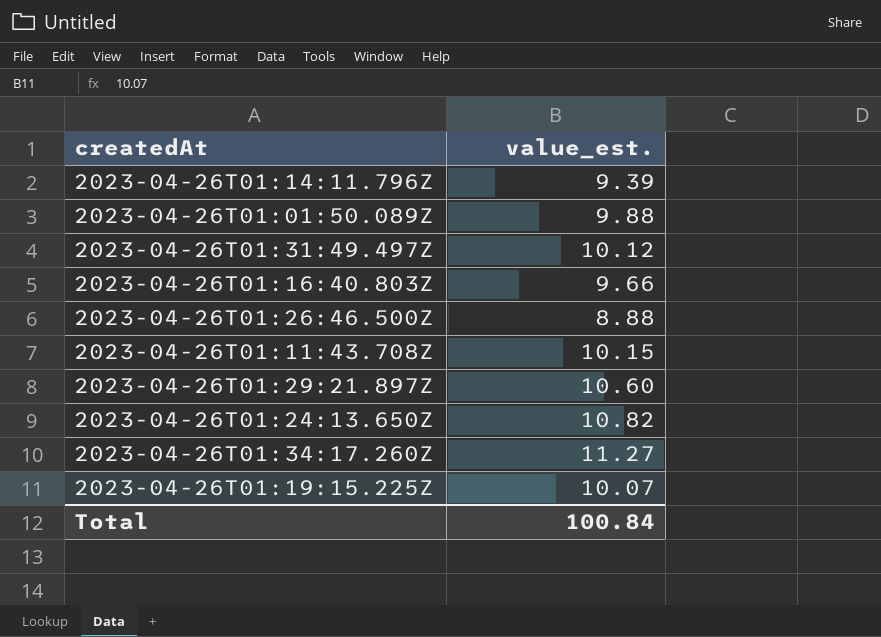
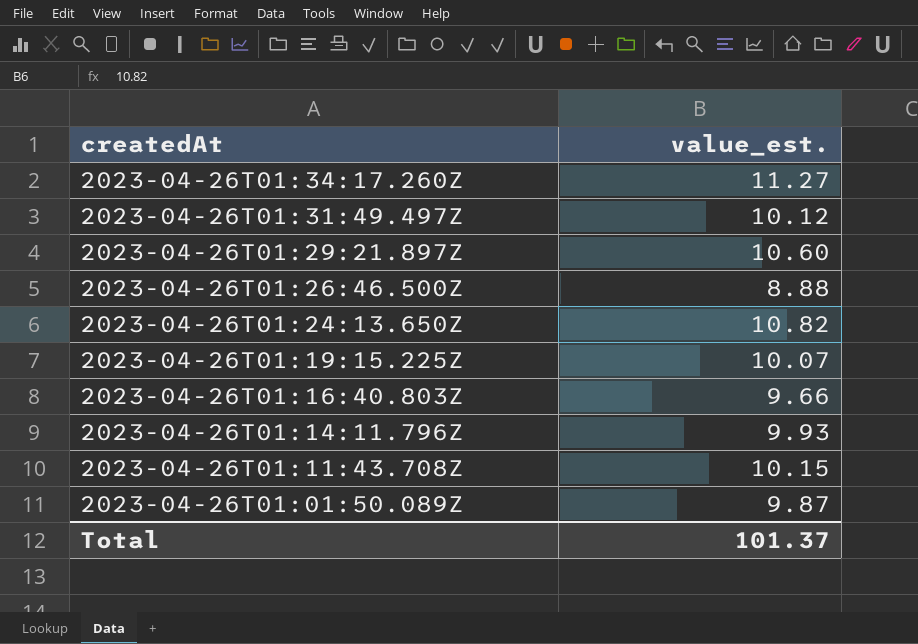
row order: none -> createdAt descending
2023-04-26T01:14:11.796Z | value_est.: 9.39 -> 9.93
2023-04-26T01:01:50.089Z | value_est.: 9.88 -> 9.87
Total | value_est.: 100.84 -> 101.37

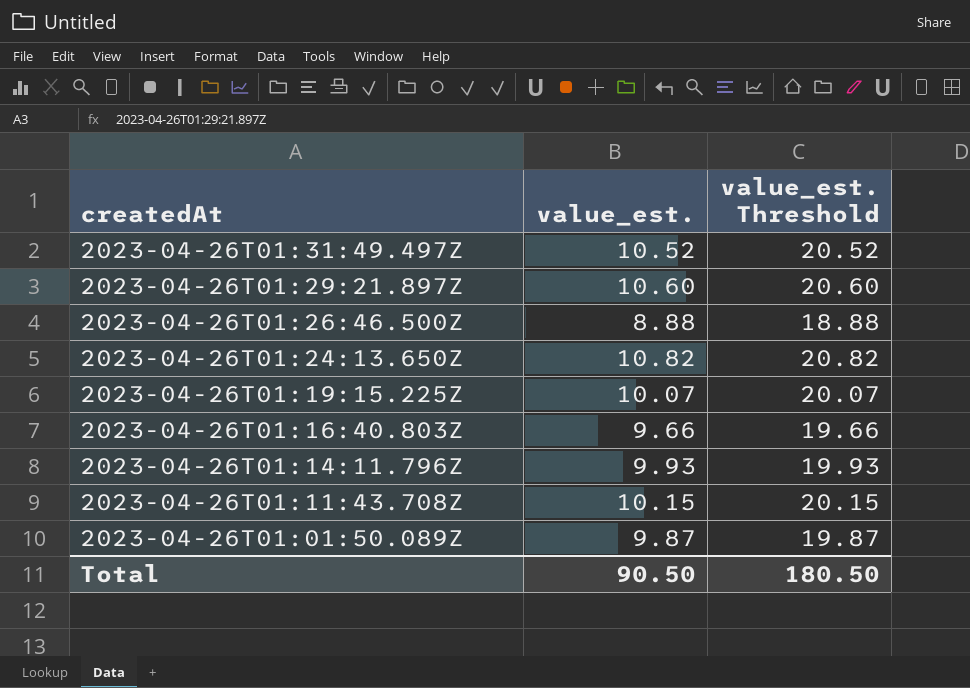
column value_est. Threshold | formula: none -> [value_est.] + 10
row 2023-04-26T01:34:17.260Z: 11.27 -> none
2023-04-26T01:31:49.497Z | value_est.: 10.12 -> 10.52
Total | value_est.: 101.37 -> 90.50

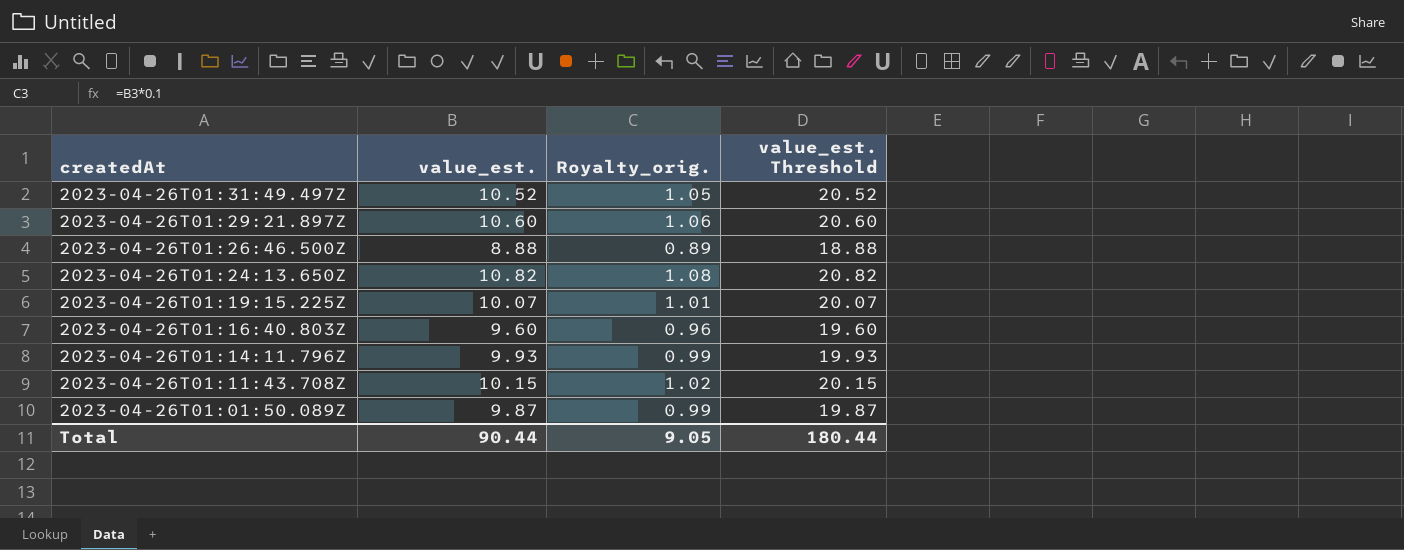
column Royalty_orig. | formula: none -> [value_est.] * 0.1
2023-04-26T01:16:40.803Z | value_est.: 9.66 -> 9.60
2023-04-26T01:16:40.803Z | value_est. Threshold: 19.66 -> 19.60
Total | value_est.: 90.50 -> 90.44
Total | value_est. Threshold: 180.50 -> 180.44

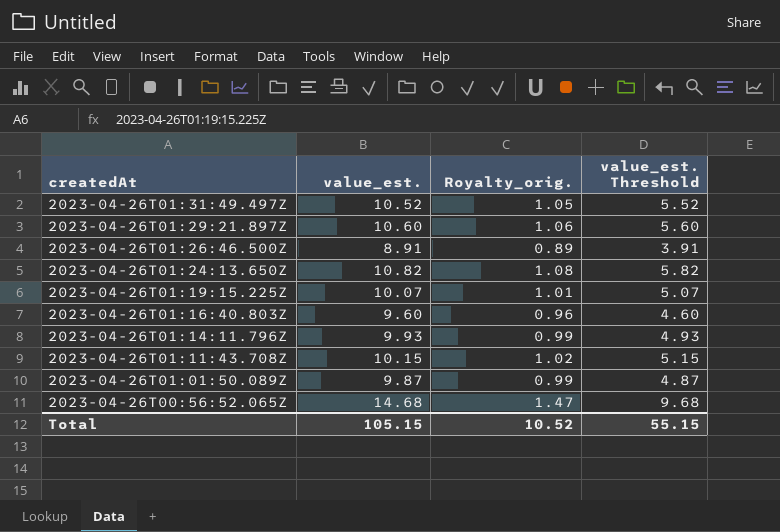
column value_est. Threshold | formula: [value_est.] + 10 -> [value_est.] - 5
2023-04-26T01:26:46.500Z | value_est.: 8.88 -> 8.91
row 2023-04-26T00:56:52.065Z: none -> 14.68 | 1.47 | 9.68
Total | value_est.: 90.44 -> 105.15
Total | Royalty_orig.: 9.05 -> 10.52
Total | value_est. Threshold: 180.44 -> 55.15

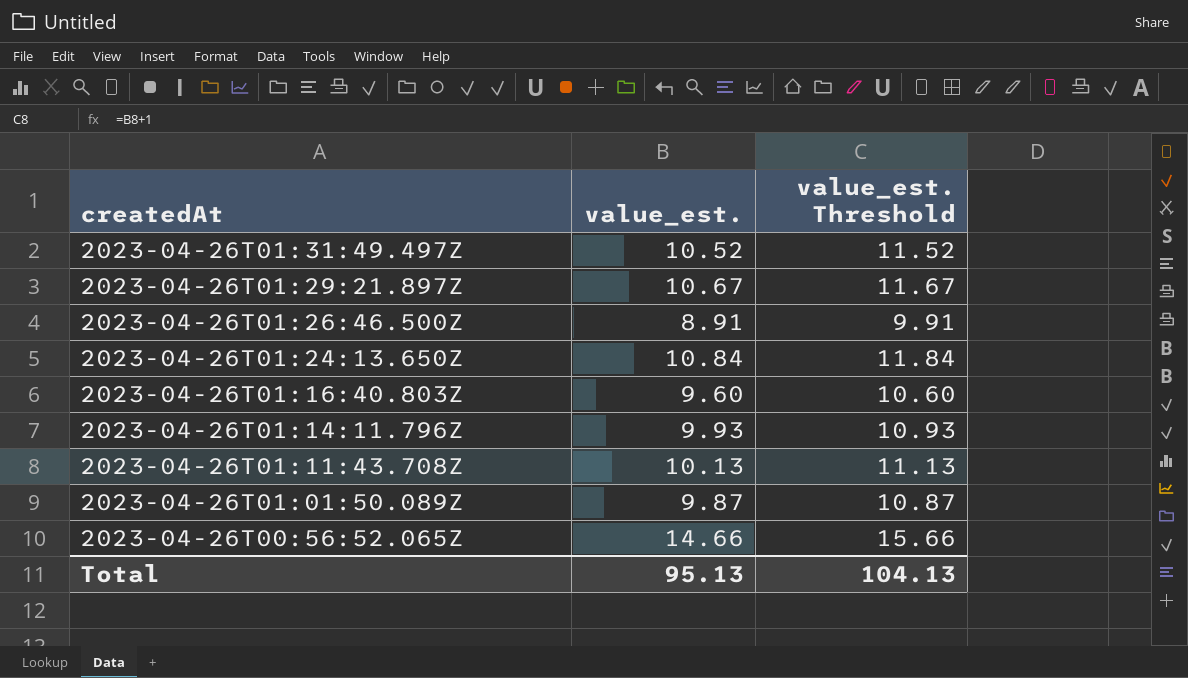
column Royalty_orig. | formula: [value_est.] * 0.1 -> none
column value_est. Threshold | formula: [value_est.] - 5 -> [value_est.] + 1
row 2023-04-26T01:19:15.225Z: 10.07 | 1.01 | 5.07 -> none
2023-04-26T01:29:21.897Z | value_est.: 10.60 -> 10.67
2023-04-26T01:24:13.650Z | value_est.: 10.82 -> 10.84
2023-04-26T01:11:43.708Z | value_est.: 10.15 -> 10.13
2023-04-26T00:56:52.065Z | value_est.: 14.68 -> 14.66
Total | value_est.: 105.15 -> 95.13
Total | value_est. Threshold: 55.15 -> 104.13

